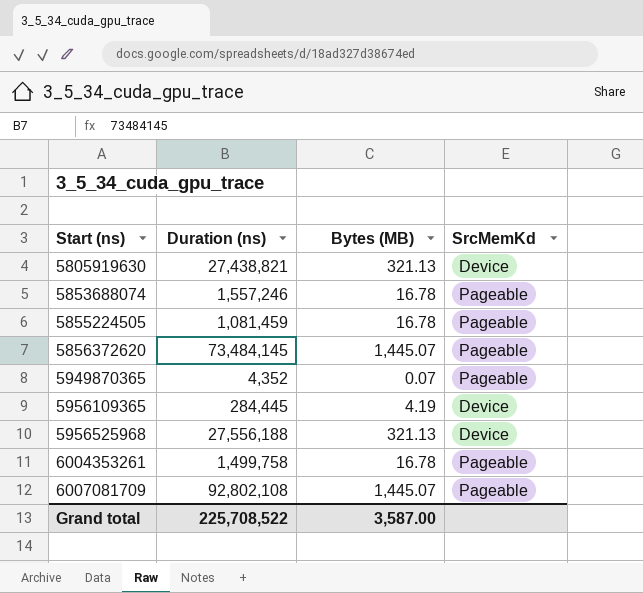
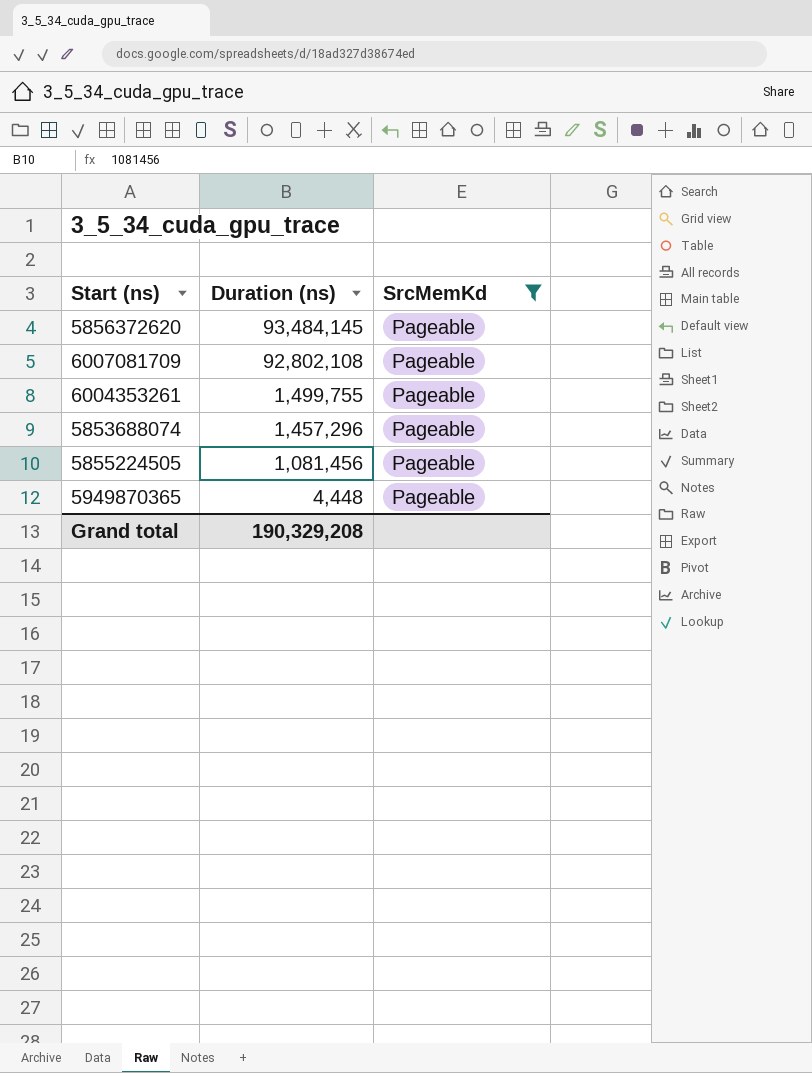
filter: none -> SrcMemKd = Pageable
row order: Start (ns) ascending -> Duration (ns) descending
column Bytes (MB) | position: 3 -> none
5856372620 | Duration (ns): 73,484,145 -> 93,484,145
6004353261 | Duration (ns): 1,499,758 -> 1,499,755
5853688074 | Duration (ns): 1,557,246 -> 1,457,296
5855224505 | Duration (ns): 1,081,459 -> 1,081,456
5949870365 | Duration (ns): 4,352 -> 4,448
Grand total | Duration (ns): 225,708,522 -> 190,329,208

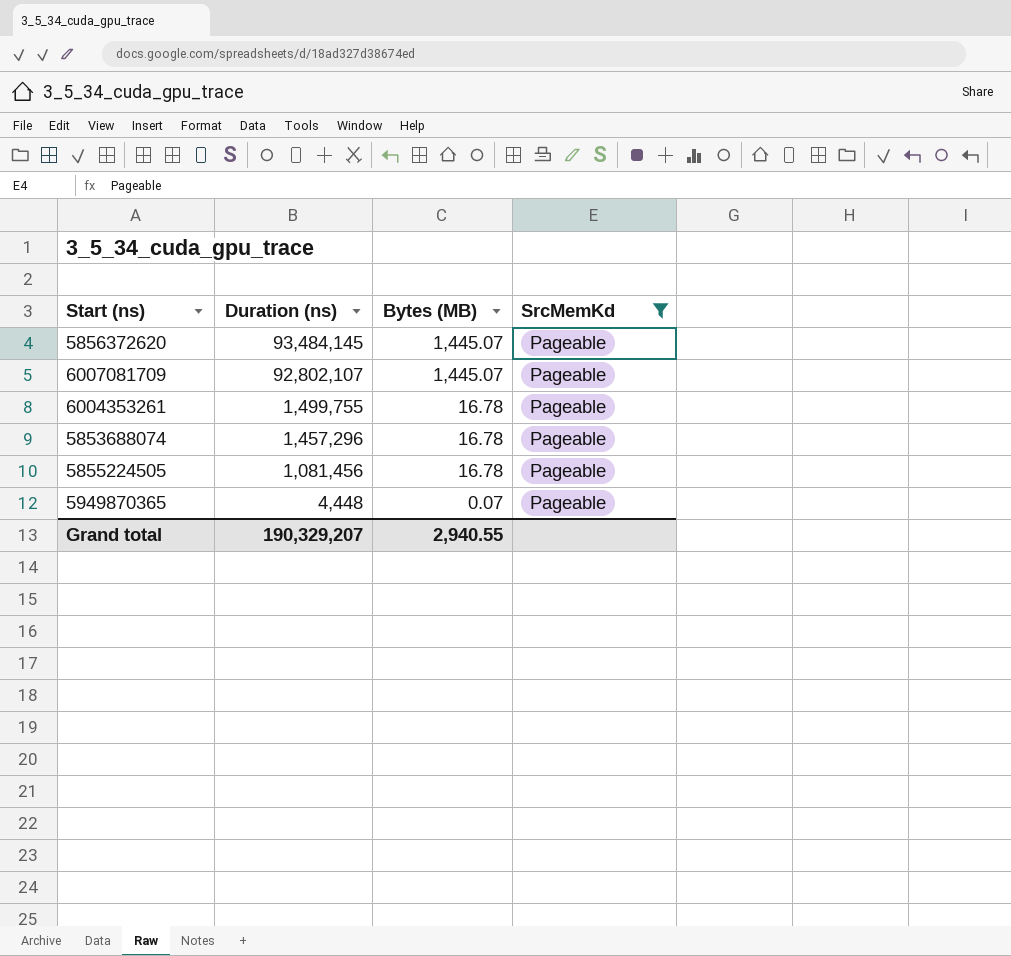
column Bytes (MB) | position: none -> 3
6007081709 | Duration (ns): 92,802,108 -> 92,802,107
Grand total | Duration (ns): 190,329,208 -> 190,329,207

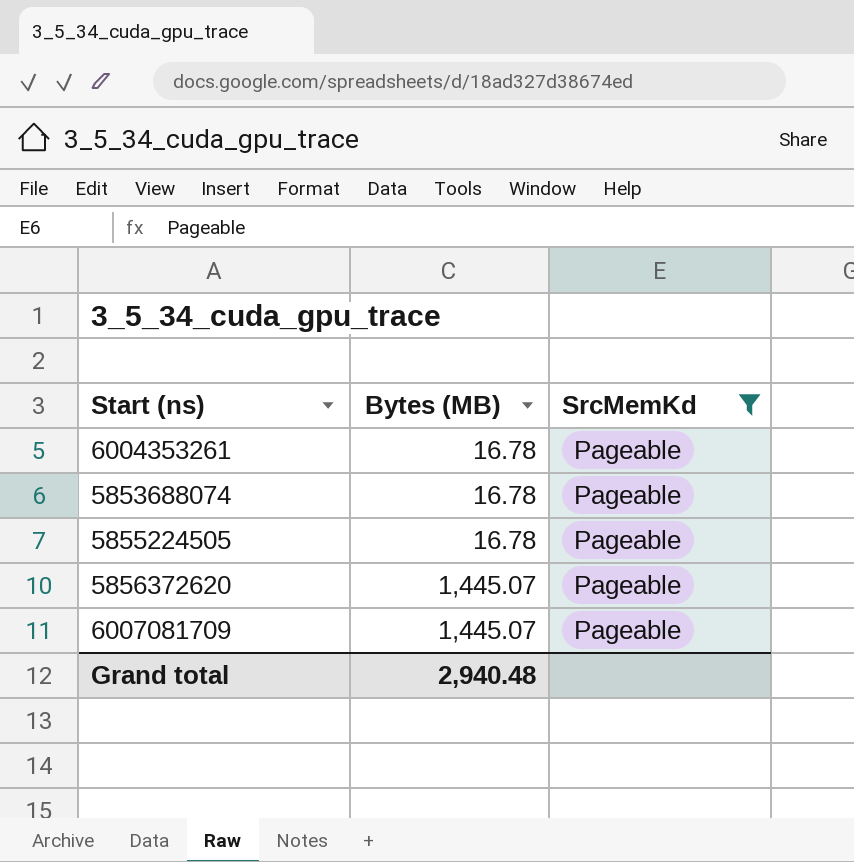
row order: Duration (ns) descending -> Bytes (MB) ascending
column Duration (ns) | position: 2 -> none
row 5949870365: 4,448 | 0.07 | Pageable -> none
Grand total | Bytes (MB): 2,940.55 -> 2,940.48

